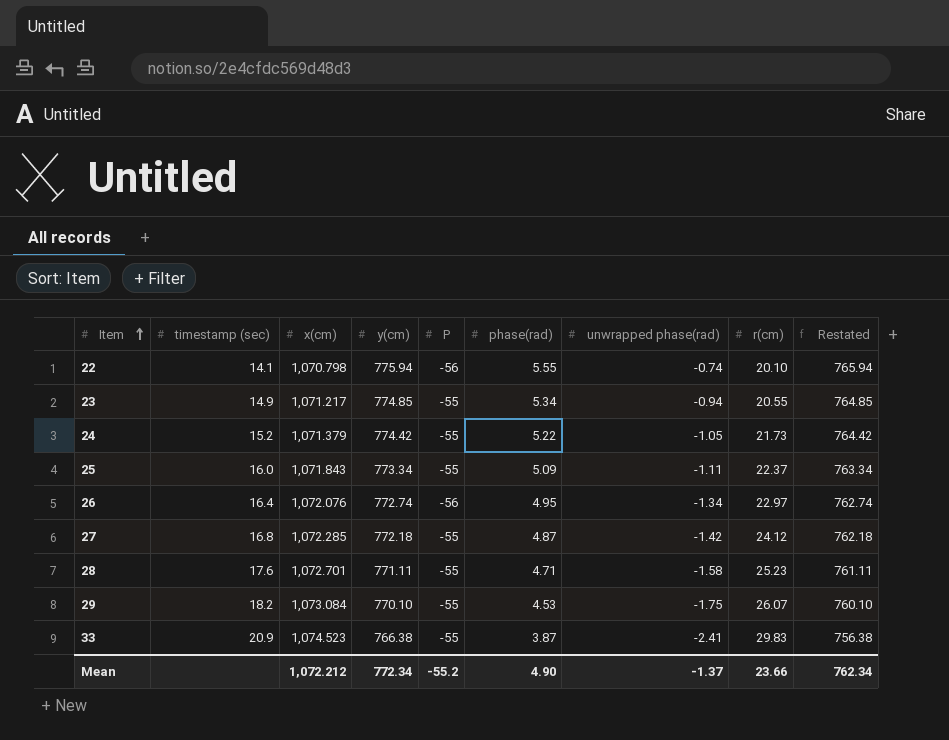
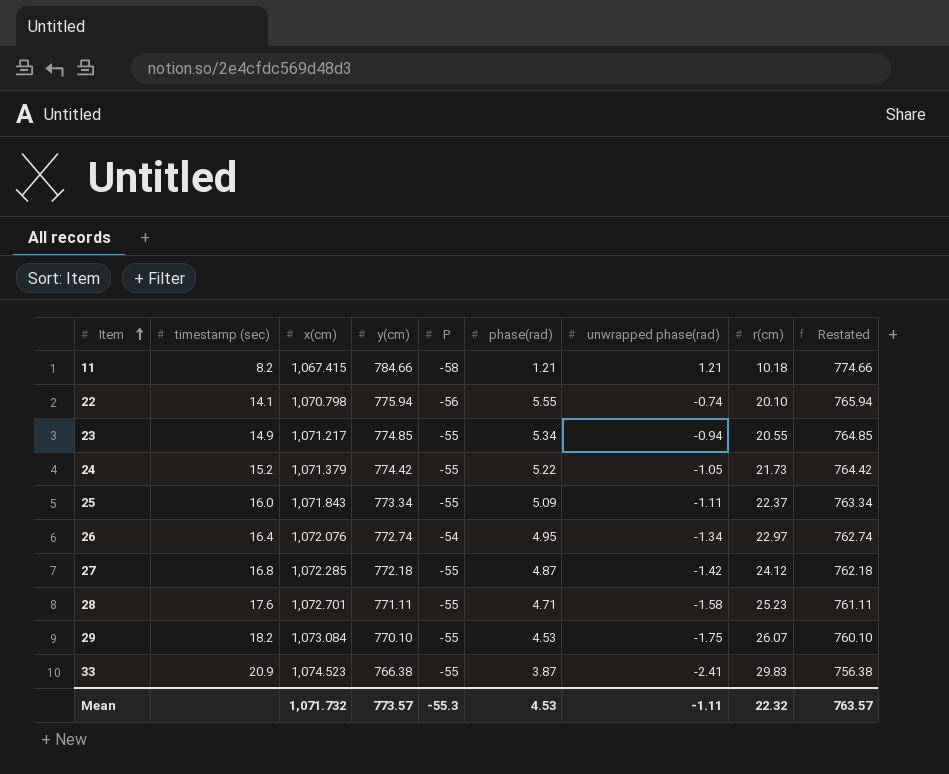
row 11: none -> 8.2 | 1,067.415 | 784.66 | -58 | 1.21 | 1.21 | 10.18 | 774.66
26 | P: -56 -> -54
Mean | x(cm): 1,072.212 -> 1,071.732
Mean | y(cm): 772.34 -> 773.57
Mean | P: -55.2 -> -55.3
Mean | phase(rad): 4.90 -> 4.53
Mean | unwrapped phase(rad): -1.37 -> -1.11
Mean | r(cm): 23.66 -> 22.32
Mean | Restated: 762.34 -> 763.57

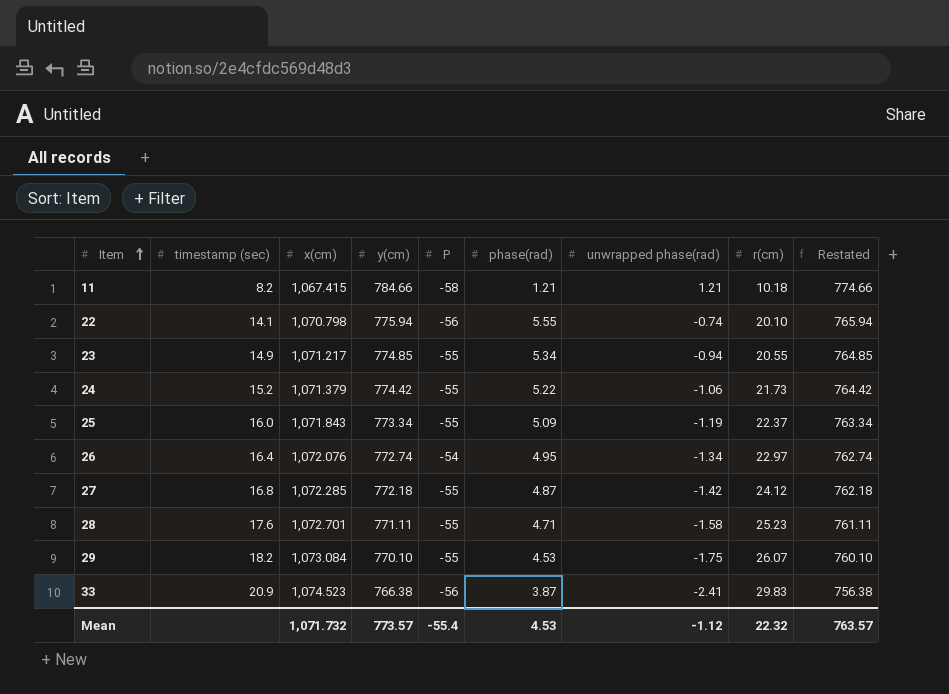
24 | unwrapped phase(rad): -1.05 -> -1.06
25 | unwrapped phase(rad): -1.11 -> -1.19
33 | P: -55 -> -56
Mean | P: -55.3 -> -55.4
Mean | unwrapped phase(rad): -1.11 -> -1.12

